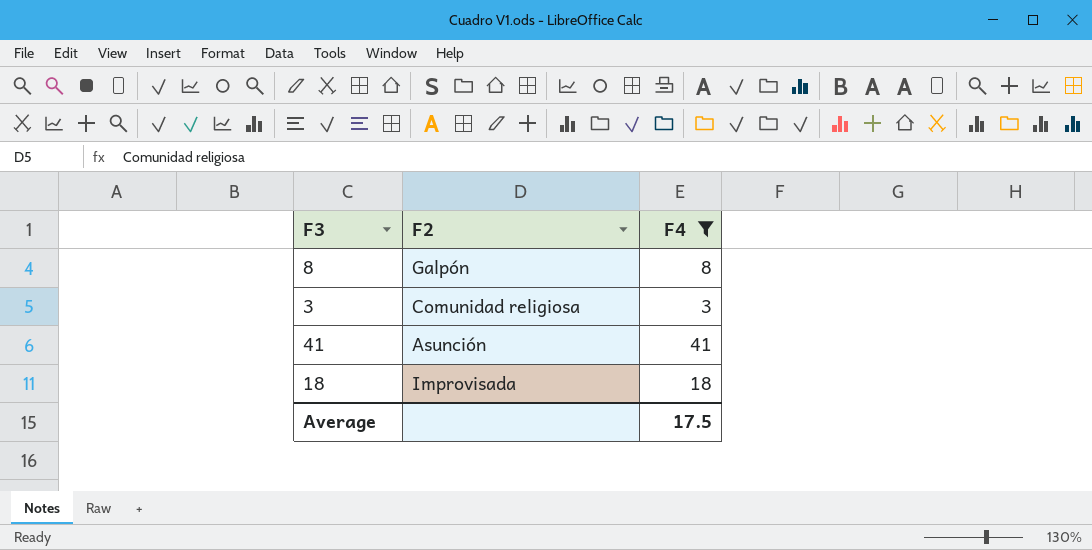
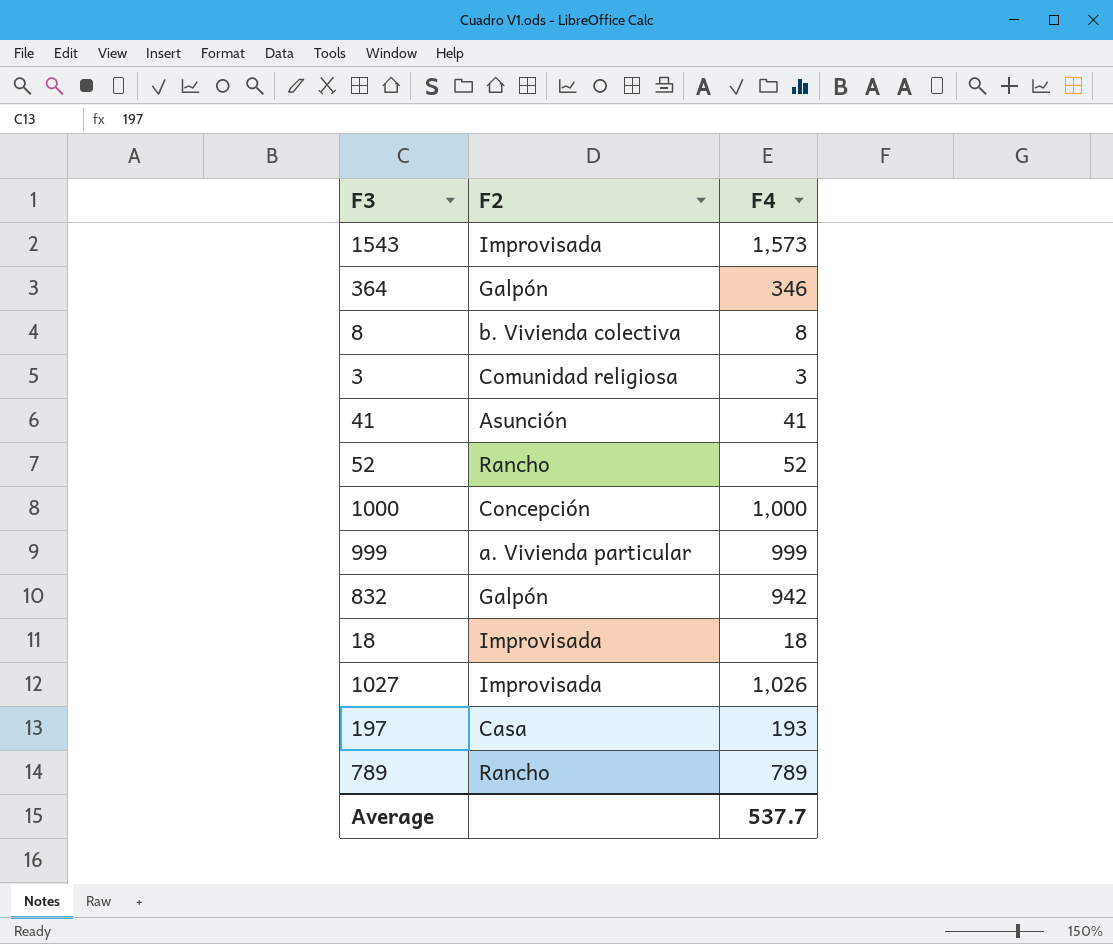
filter: F4 <= 41 -> none
8 | F2: Galpón -> b. Vivienda colectiva
Average | F4: 17.5 -> 537.7

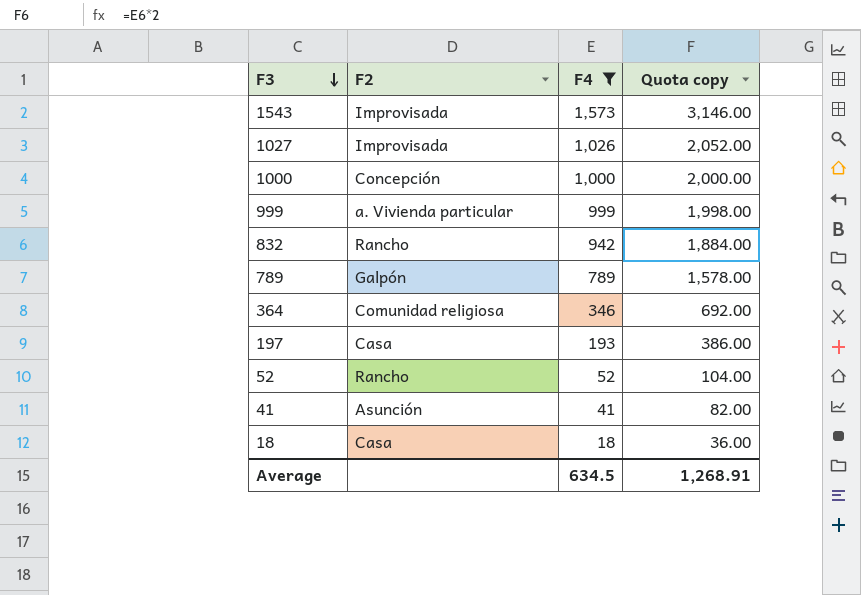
filter: none -> F4 >= 18
row order: none -> F3 descending
column Quota copy | formula: none -> [F4] * 2
832 | F2: Galpón -> Rancho
789 | F2: Rancho -> Galpón
364 | F2: Galpón -> Comunidad religiosa
18 | F2: Improvisada -> Casa
Average | F4: 537.7 -> 634.5

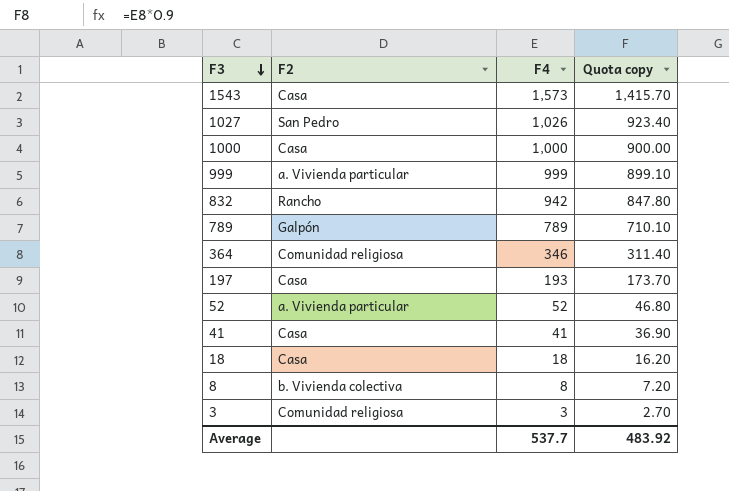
filter: F4 >= 18 -> none
column Quota copy | formula: [F4] * 2 -> [F4] * 0.9
1543 | F2: Improvisada -> Casa
1027 | F2: Improvisada -> San Pedro
1000 | F2: Concepción -> Casa
52 | F2: Rancho -> a. Vivienda particular
41 | F2: Asunción -> Casa
Average | F4: 634.5 -> 537.7
Average | Quota copy: 1,268.91 -> 483.92

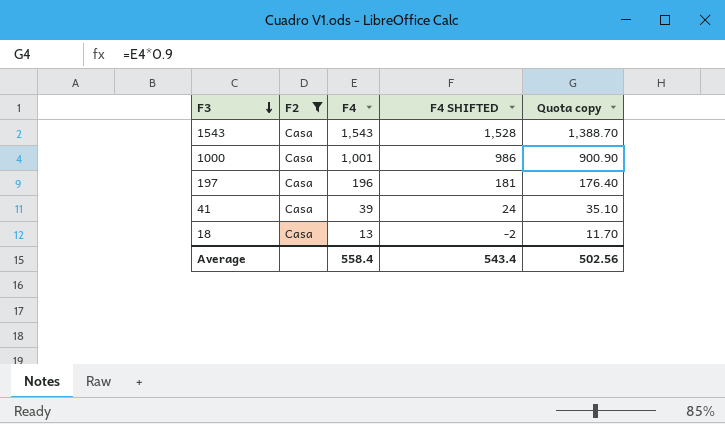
filter: none -> F2 = Casa
column F4 SHIFTED | formula: none -> [F4] - 15
1543 | F4: 1,573 -> 1,543
1543 | Quota copy: 1,415.70 -> 1,388.70
1000 | F4: 1,000 -> 1,001
1000 | Quota copy: 900.00 -> 900.90
197 | F4: 193 -> 196
197 | Quota copy: 173.70 -> 176.40
41 | F4: 41 -> 39
41 | Quota copy: 36.90 -> 35.10
18 | F4: 18 -> 13
18 | Quota copy: 16.20 -> 11.70
Average | F4: 537.7 -> 558.4
Average | Quota copy: 483.92 -> 502.56

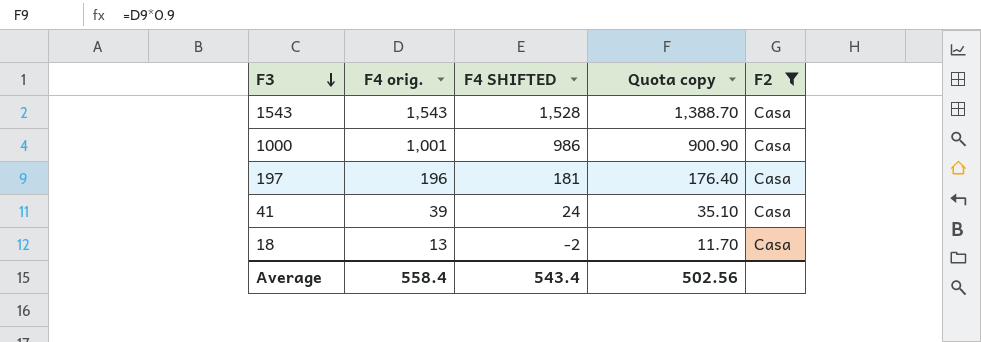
column name: F4 -> F4 orig.
column F2 | position: 2 -> 5

